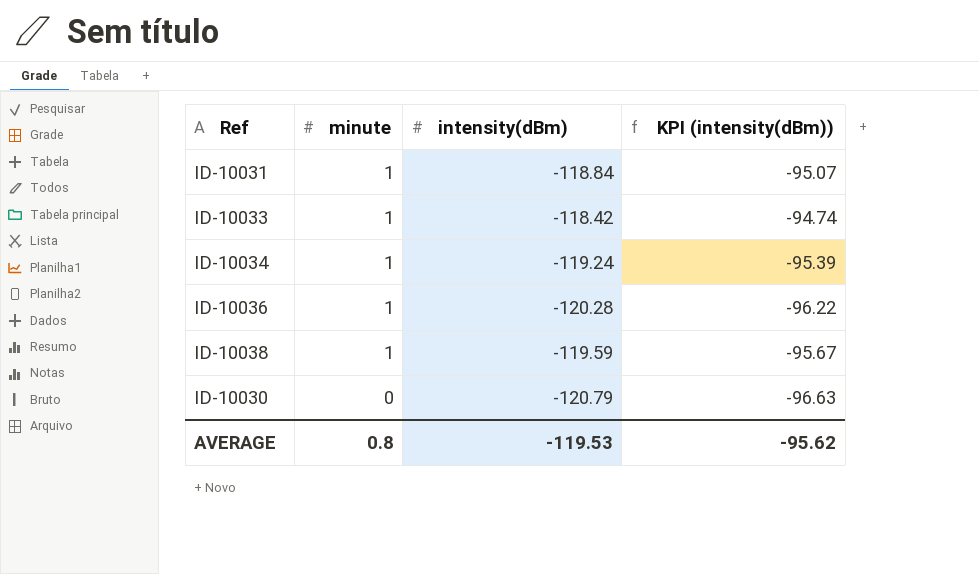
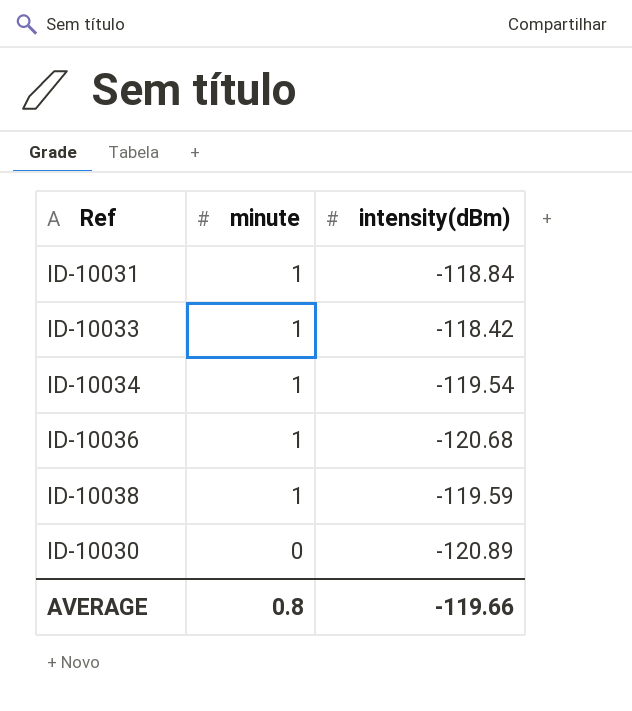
column KPI (intensity(dBm)) | formula: [intensity(dBm)] * 0.8 -> none
ID-10034 | intensity(dBm): -119.24 -> -119.54
ID-10036 | intensity(dBm): -120.28 -> -120.68
ID-10030 | intensity(dBm): -120.79 -> -120.89
AVERAGE | intensity(dBm): -119.53 -> -119.66

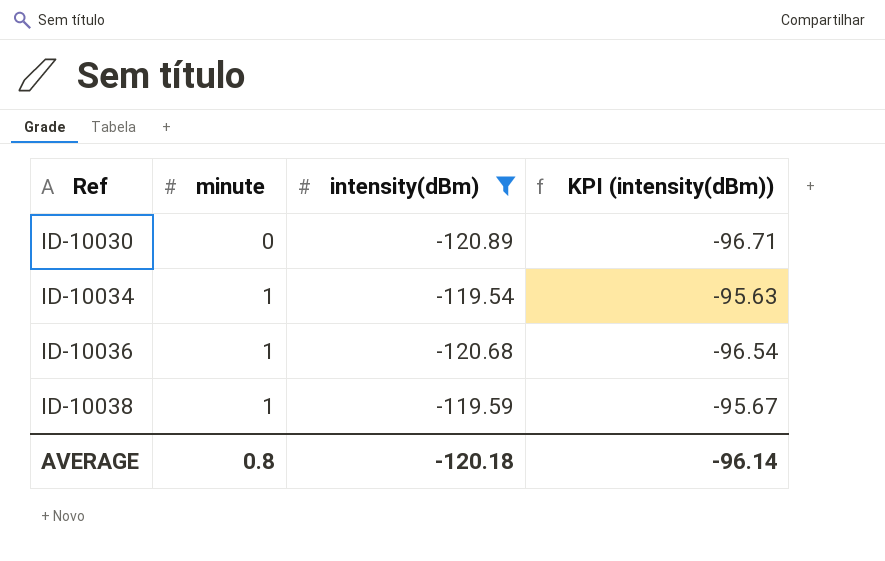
filter: none -> intensity(dBm) <= -119.54
row order: minute descending -> Ref ascending
column KPI (intensity(dBm)) | formula: none -> [intensity(dBm)] * 0.8
AVERAGE | intensity(dBm): -119.66 -> -120.18

